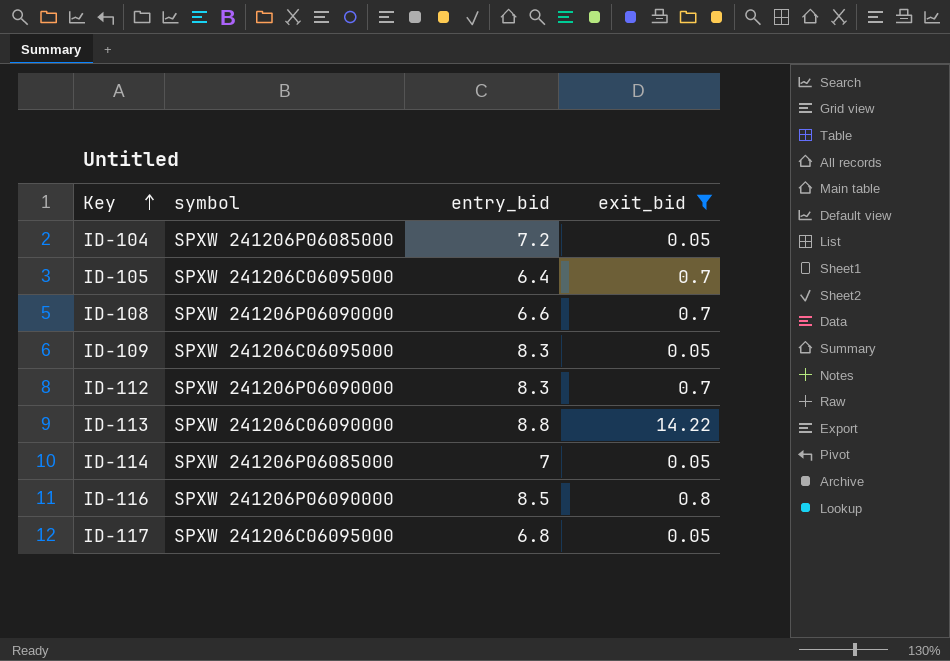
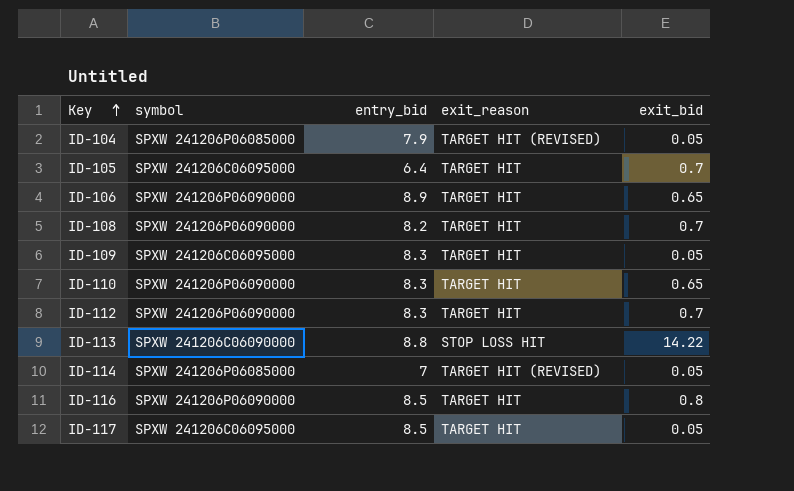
filter: exit_bid != 0.65 -> none
column exit_reason | position: none -> 4
ID-104 | entry_bid: 7.2 -> 7.9
ID-108 | entry_bid: 6.6 -> 8.2
ID-117 | entry_bid: 6.8 -> 8.5

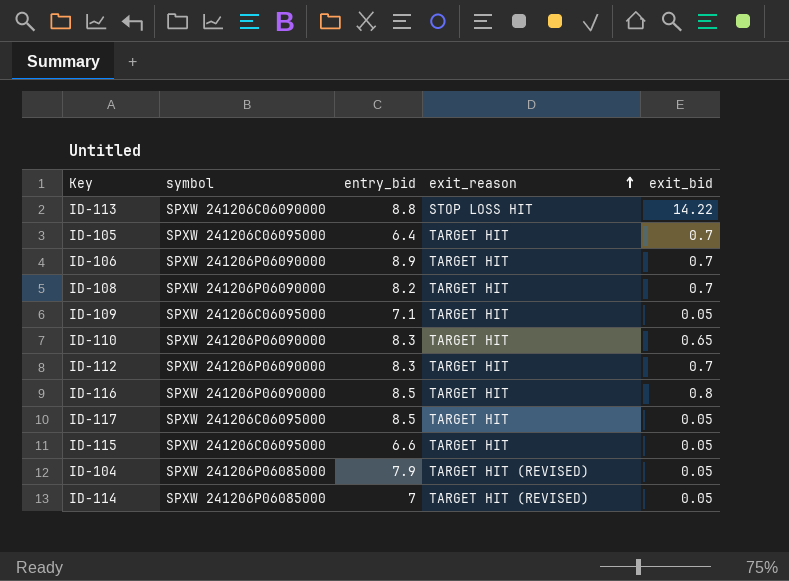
row order: Key ascending -> exit_reason ascending
ID-106 | exit_bid: 0.65 -> 0.7
ID-109 | entry_bid: 8.3 -> 7.1
row ID-115: none -> SPXW 241206C06095000 | 6.6 | TARGET HIT | 0.05

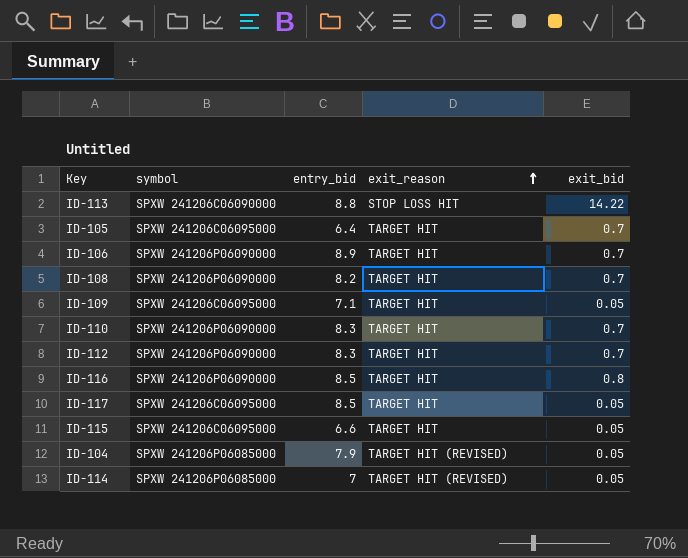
ID-110 | exit_bid: 0.65 -> 0.7

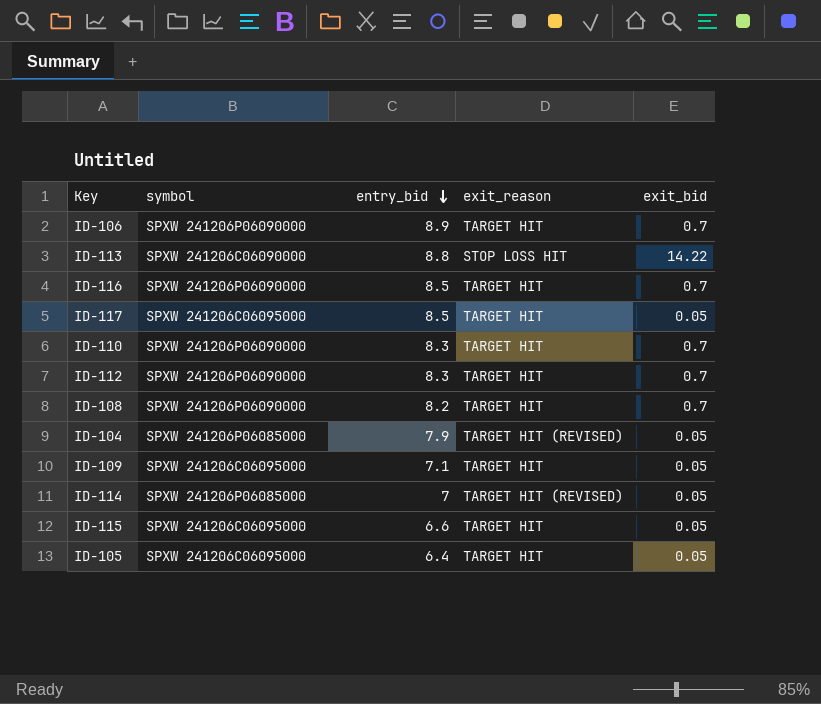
row order: exit_reason ascending -> entry_bid descending
ID-116 | exit_bid: 0.8 -> 0.7
ID-105 | exit_bid: 0.7 -> 0.05

